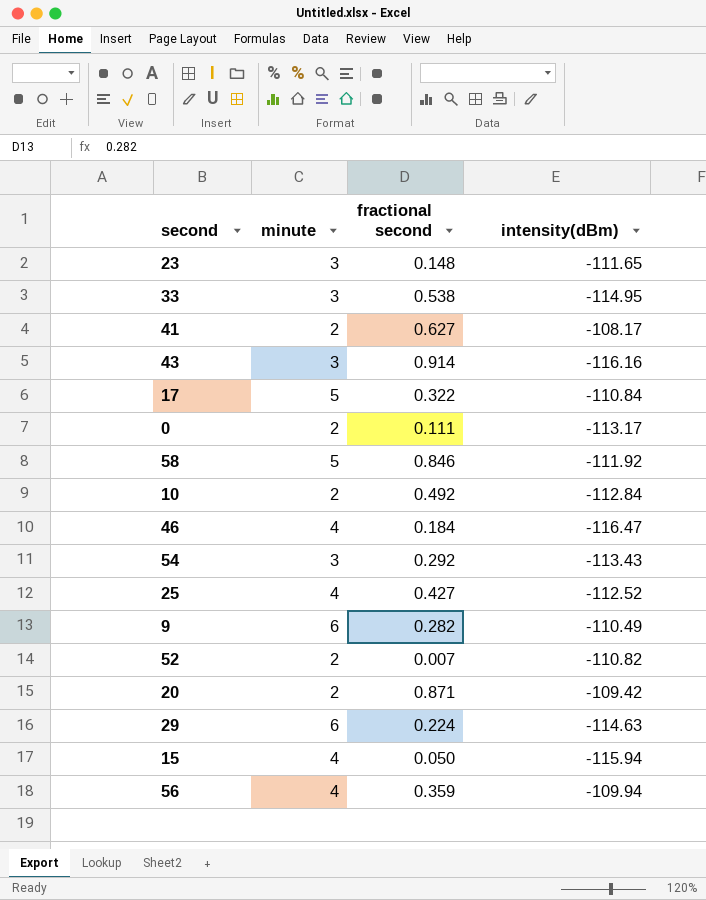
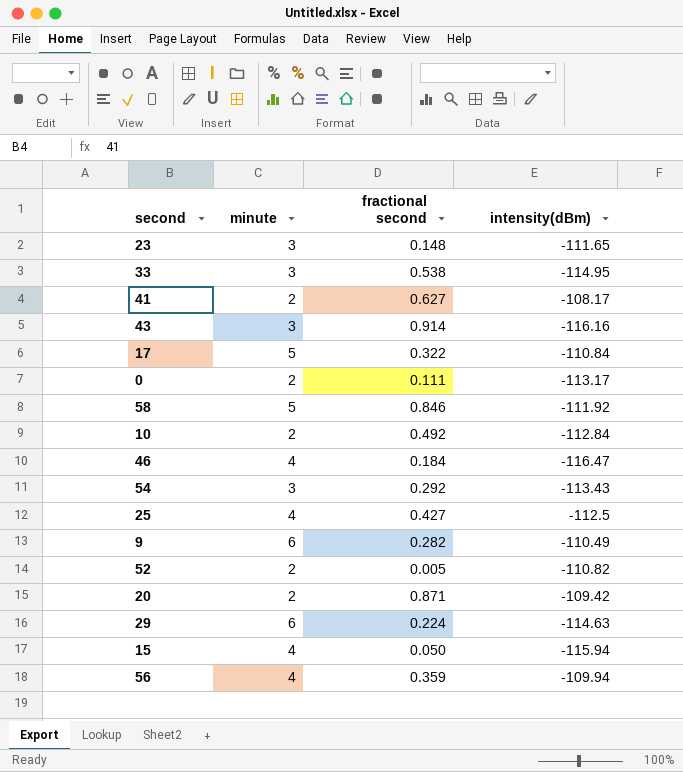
25 | intensity(dBm): -112.52 -> -112.5
52 | fractional second: 0.007 -> 0.005

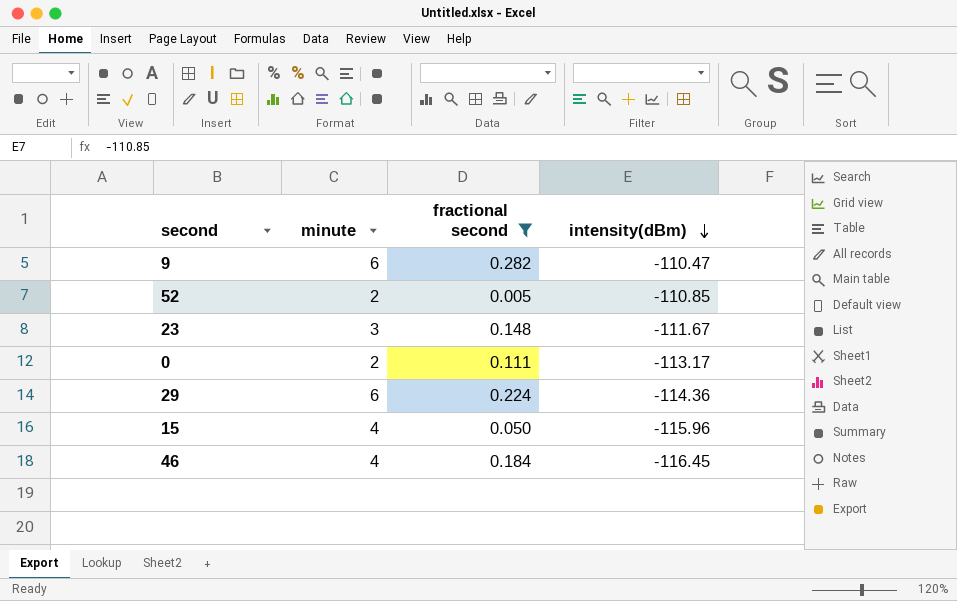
filter: none -> fractional second <= 0.282
row order: none -> intensity(dBm) descending
9 | intensity(dBm): -110.49 -> -110.47
52 | intensity(dBm): -110.82 -> -110.85
23 | intensity(dBm): -111.65 -> -111.67
29 | intensity(dBm): -114.63 -> -114.36
15 | intensity(dBm): -115.94 -> -115.96
46 | intensity(dBm): -116.47 -> -116.45

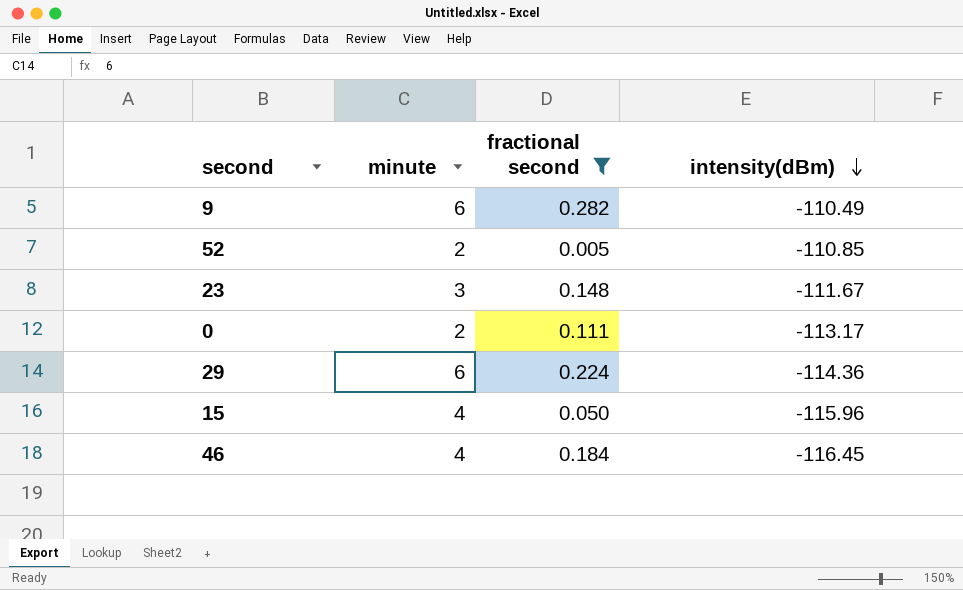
9 | intensity(dBm): -110.47 -> -110.49

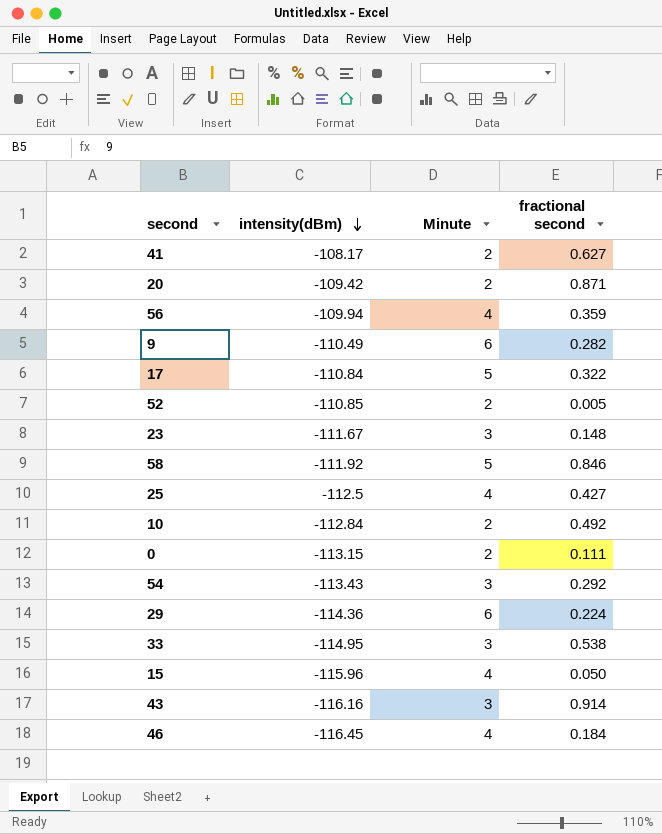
filter: fractional second <= 0.282 -> none
column intensity(dBm) | position: 4 -> 2
column name: minute -> Minute
0 | intensity(dBm): -113.17 -> -113.15

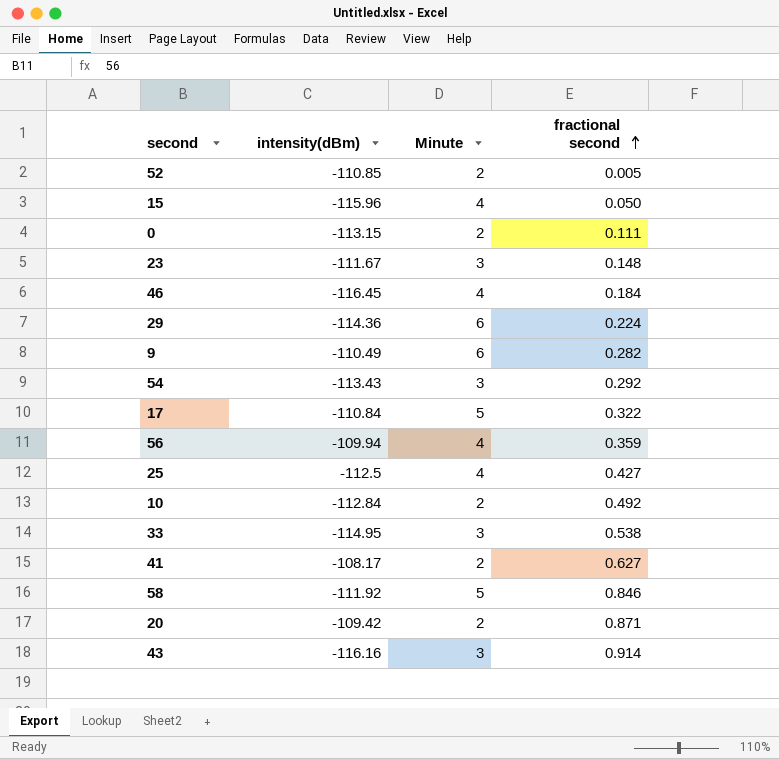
row order: intensity(dBm) descending -> fractional second ascending

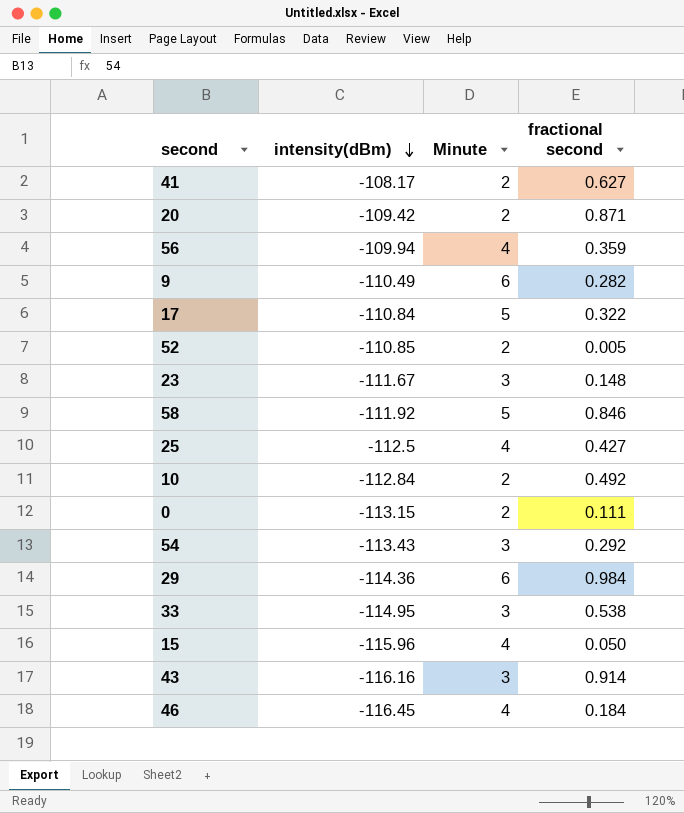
row order: fractional second ascending -> intensity(dBm) descending
29 | fractional second: 0.224 -> 0.984

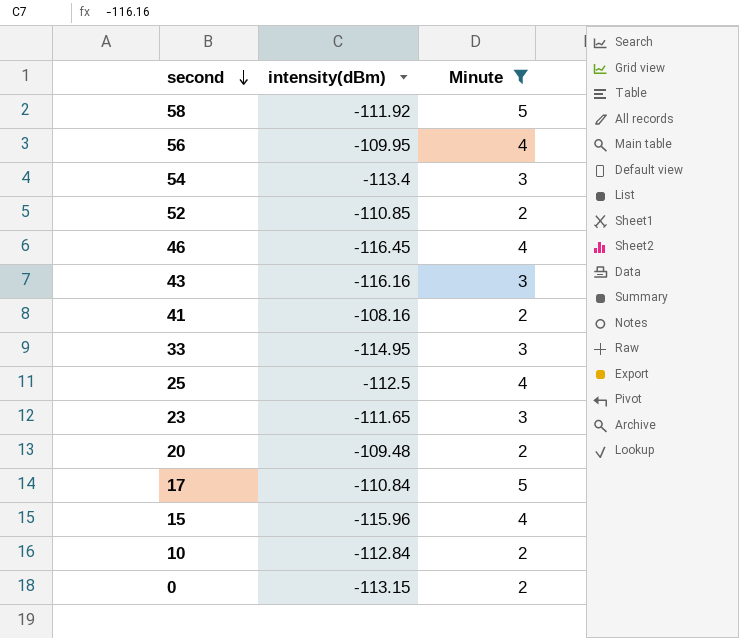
filter: none -> Minute != 6
row order: intensity(dBm) descending -> second descending
column fractional second | position: 4 -> none
56 | intensity(dBm): -109.94 -> -109.95
54 | intensity(dBm): -113.43 -> -113.4
41 | intensity(dBm): -108.17 -> -108.16
23 | intensity(dBm): -111.67 -> -111.65
20 | intensity(dBm): -109.42 -> -109.48

